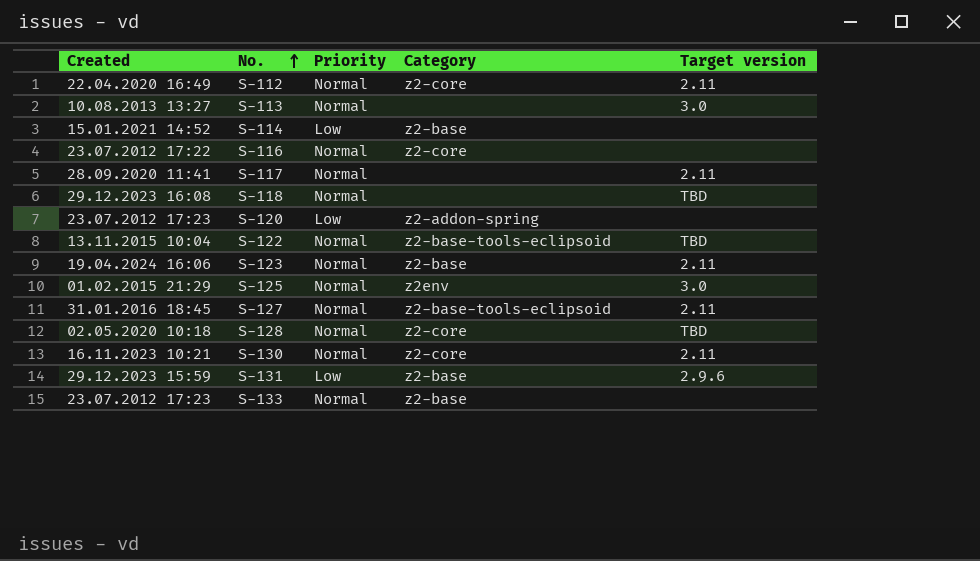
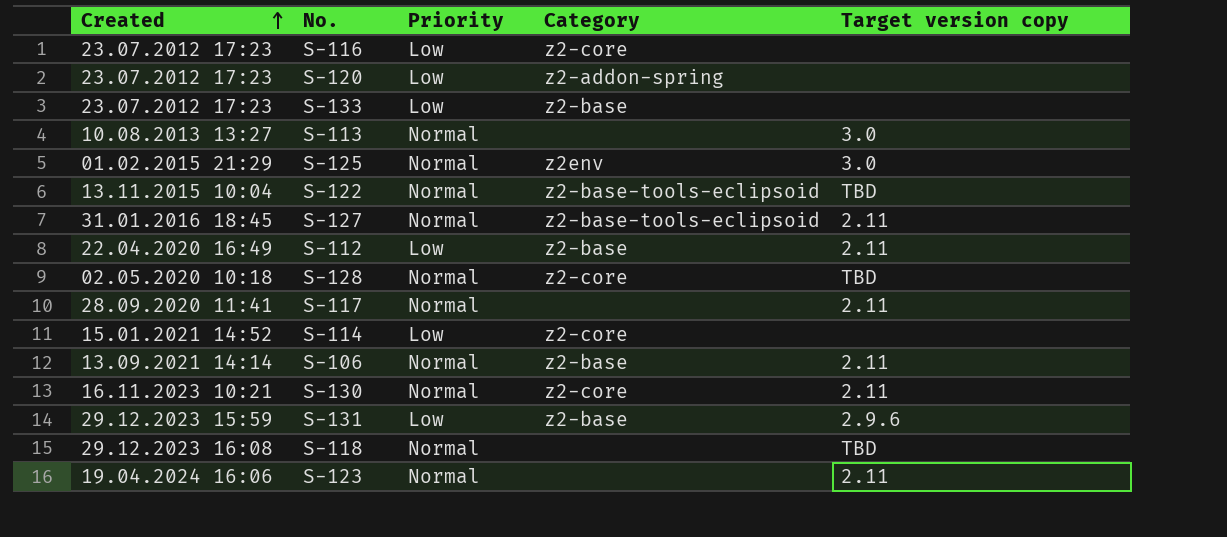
row order: No. ascending -> Created ascending
column name: Target version -> Target version copy
S-116 | Created: 23.07.2012 17:22 -> 23.07.2012 17:23
S-116 | Priority: Normal -> Low
S-133 | Priority: Normal -> Low
S-112 | Priority: Normal -> Low
S-112 | Category: z2-core -> z2-base
S-114 | Category: z2-base -> z2-core
row S-106: none -> 13.09.2021 14:14 | Normal | z2-base | 2.11
S-123 | Category: z2-base -> none

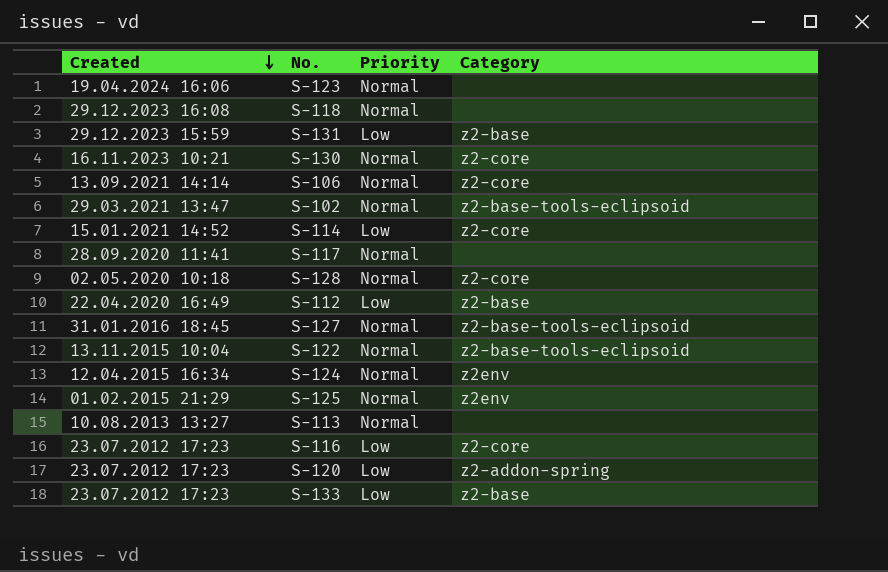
row order: Created ascending -> Created descending
column Target version copy | position: 5 -> none
S-106 | Category: z2-base -> z2-core
row S-102: none -> 29.03.2021 13:47 | Normal | z2-base-tools-eclipsoid
row S-124: none -> 12.04.2015 16:34 | Normal | z2env

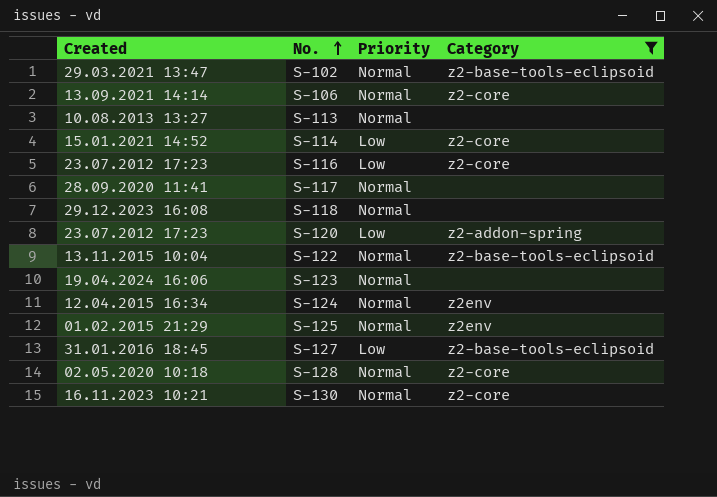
filter: none -> Category != z2-base
row order: Created descending -> No. ascending
S-127 | Priority: Normal -> Low

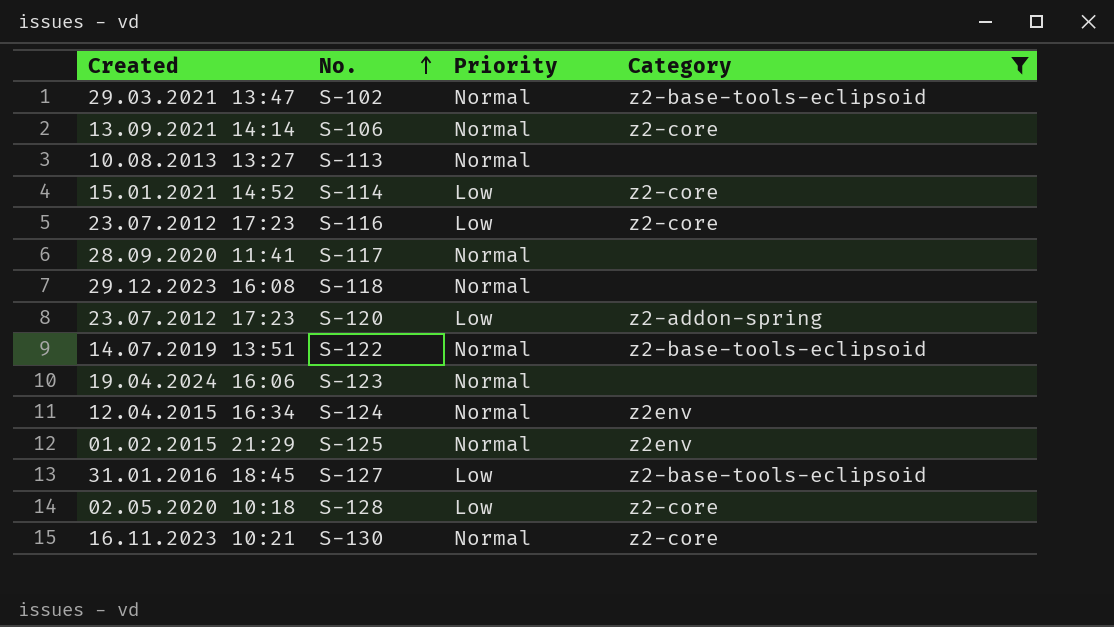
S-122 | Created: 13.11.2015 10:04 -> 14.07.2019 13:51
S-128 | Priority: Normal -> Low

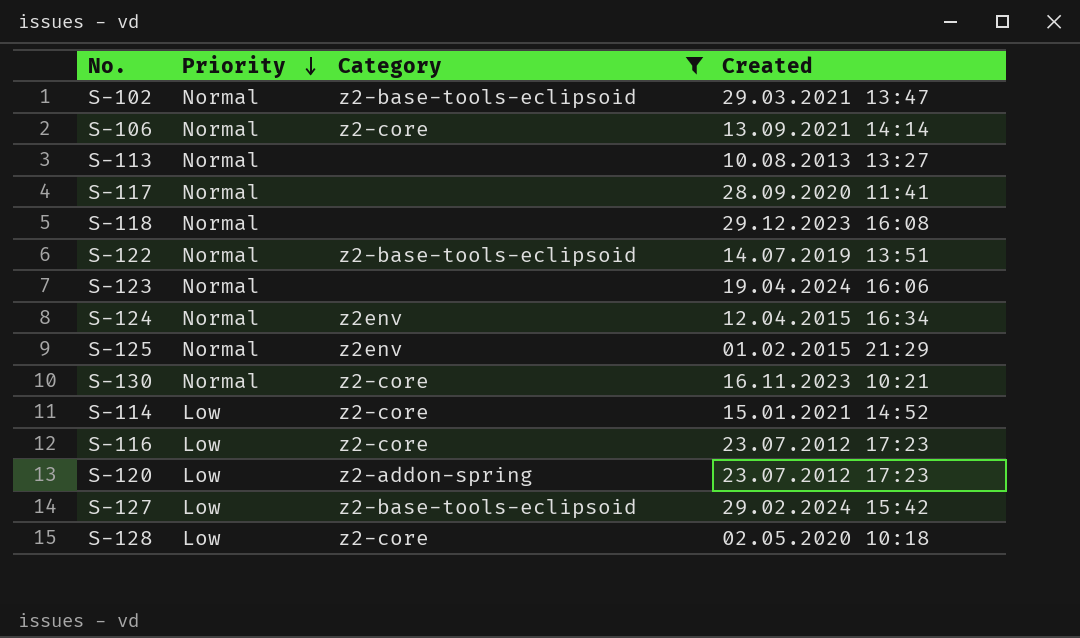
row order: No. ascending -> Priority descending
column Created | position: 1 -> 4
S-127 | Created: 31.01.2016 18:45 -> 29.02.2024 15:42

